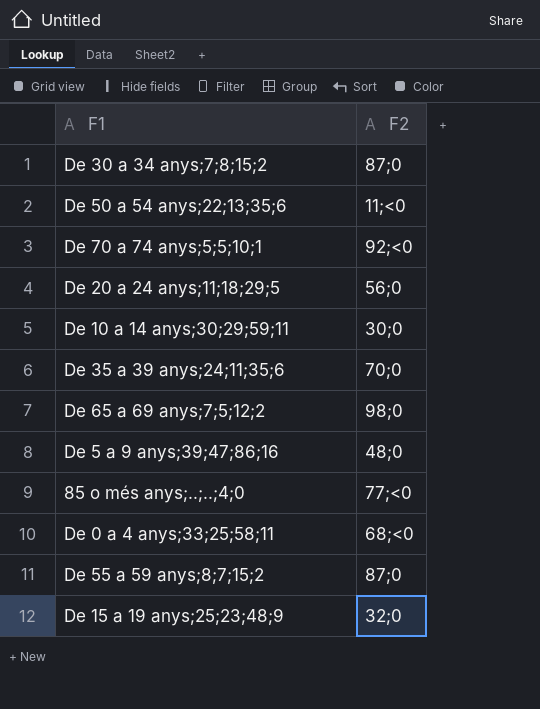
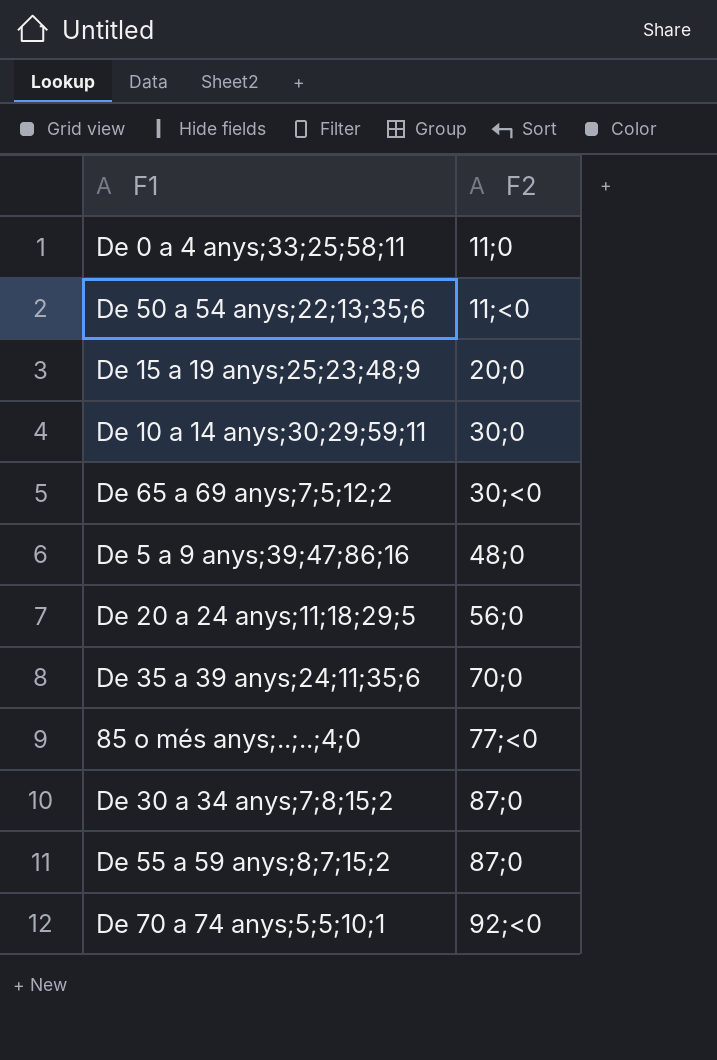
row order: none -> F2 ascending
De 0 a 4 anys;33;25;58;11 | F2: 68;<0 -> 11;0
De 15 a 19 anys;25;23;48;9 | F2: 32;0 -> 20;0
De 65 a 69 anys;7;5;12;2 | F2: 98;0 -> 30;<0

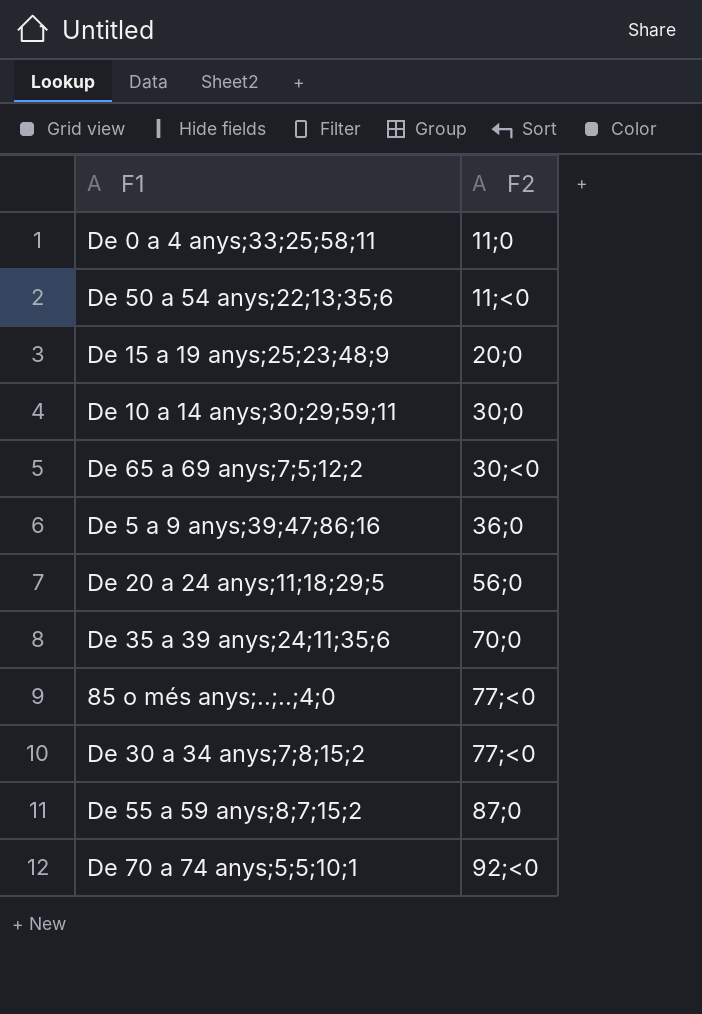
De 5 a 9 anys;39;47;86;16 | F2: 48;0 -> 36;0
De 30 a 34 anys;7;8;15;2 | F2: 87;0 -> 77;<0

